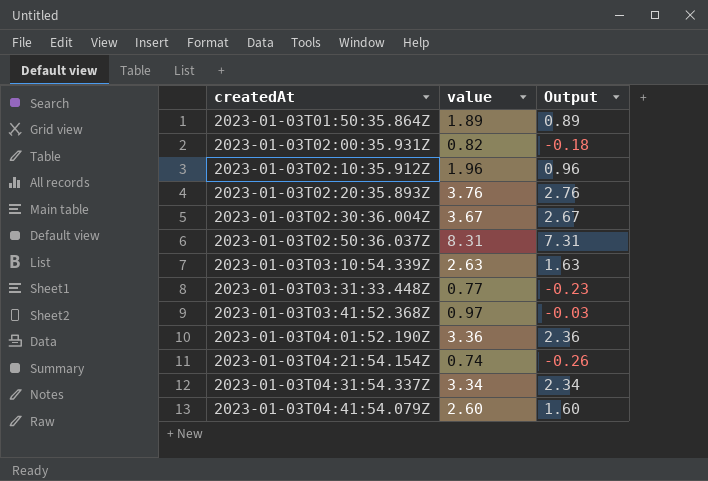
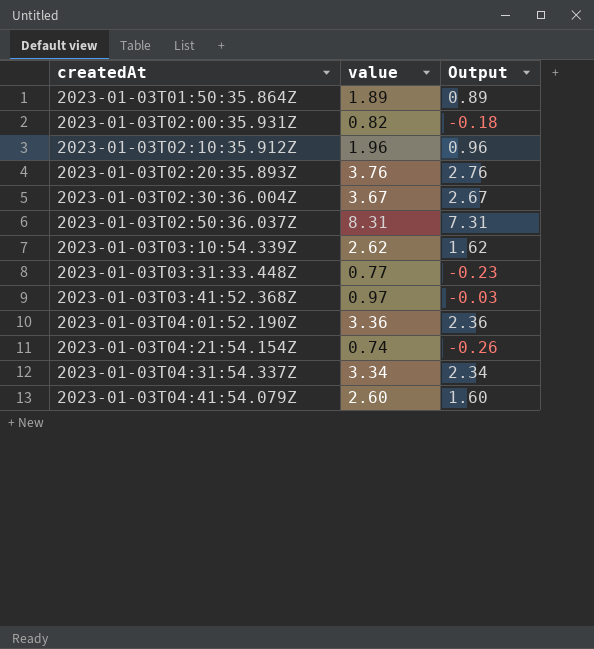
2023-01-03T03:10:54.339Z | value: 2.63 -> 2.62
2023-01-03T03:10:54.339Z | Output: 1.63 -> 1.62

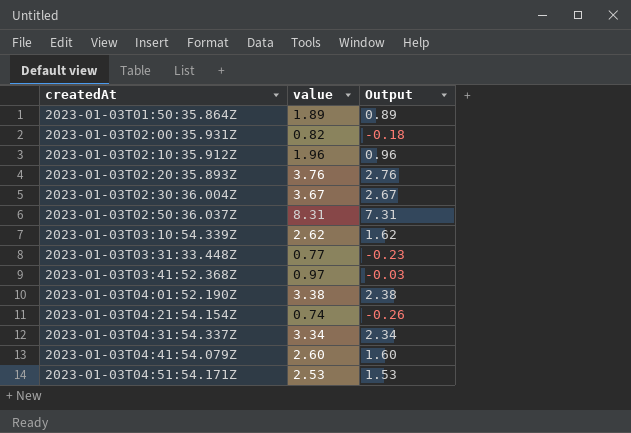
2023-01-03T04:01:52.190Z | value: 3.36 -> 3.38
2023-01-03T04:01:52.190Z | Output: 2.36 -> 2.38
row 2023-01-03T04:51:54.171Z: none -> 2.53 | 1.53

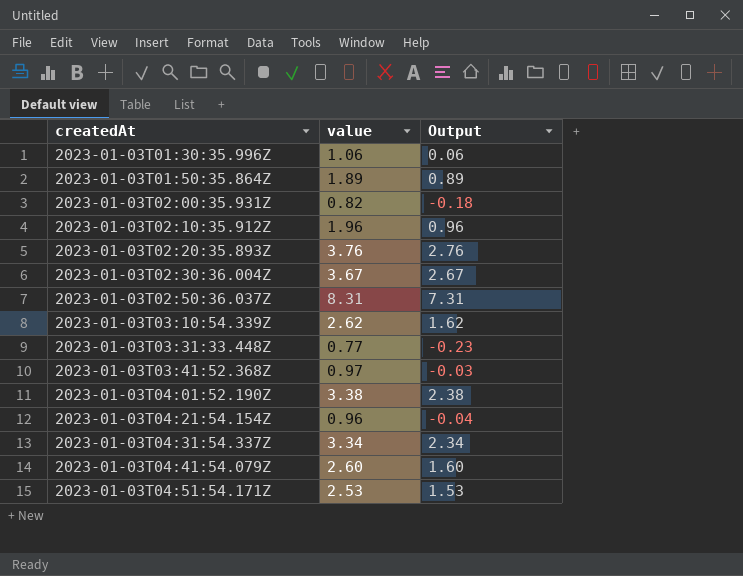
row 2023-01-03T01:30:35.996Z: none -> 1.06 | 0.06
2023-01-03T04:21:54.154Z | value: 0.74 -> 0.96
2023-01-03T04:21:54.154Z | Output: -0.26 -> -0.04

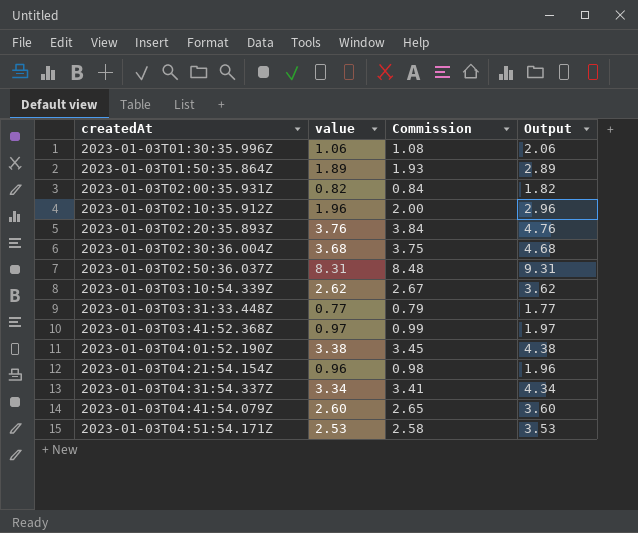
column Commission | formula: none -> [value] * 1.02
column Output | formula: [value] - 1 -> [value] + 1
2023-01-03T02:30:36.004Z | value: 3.67 -> 3.68

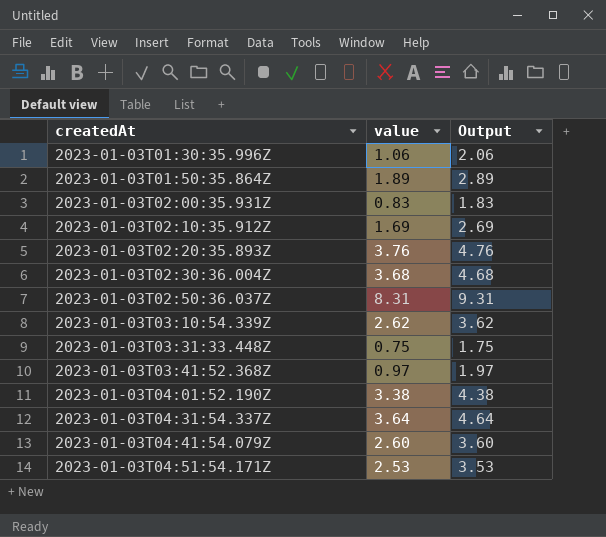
column Commission | formula: [value] * 1.02 -> none
row 2023-01-03T04:21:54.154Z: 0.96 | 0.98 | 1.96 -> none
2023-01-03T02:00:35.931Z | value: 0.82 -> 0.83
2023-01-03T02:00:35.931Z | Output: 1.82 -> 1.83
2023-01-03T02:10:35.912Z | value: 1.96 -> 1.69
2023-01-03T02:10:35.912Z | Output: 2.96 -> 2.69
2023-01-03T03:31:33.448Z | value: 0.77 -> 0.75
2023-01-03T03:31:33.448Z | Output: 1.77 -> 1.75
2023-01-03T04:31:54.337Z | value: 3.34 -> 3.64
2023-01-03T04:31:54.337Z | Output: 4.34 -> 4.64

